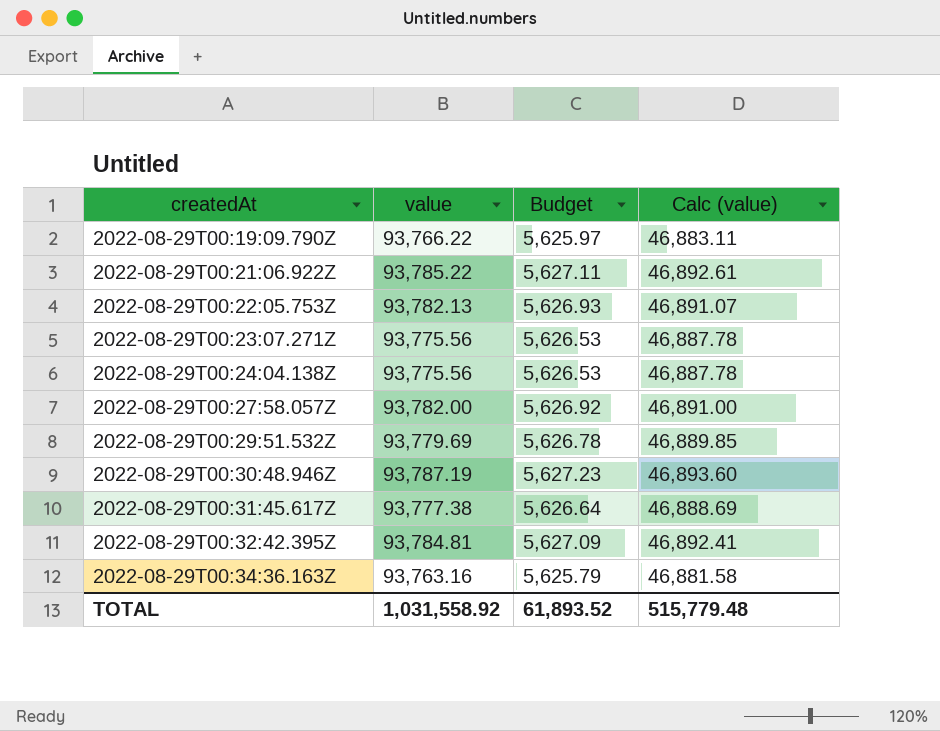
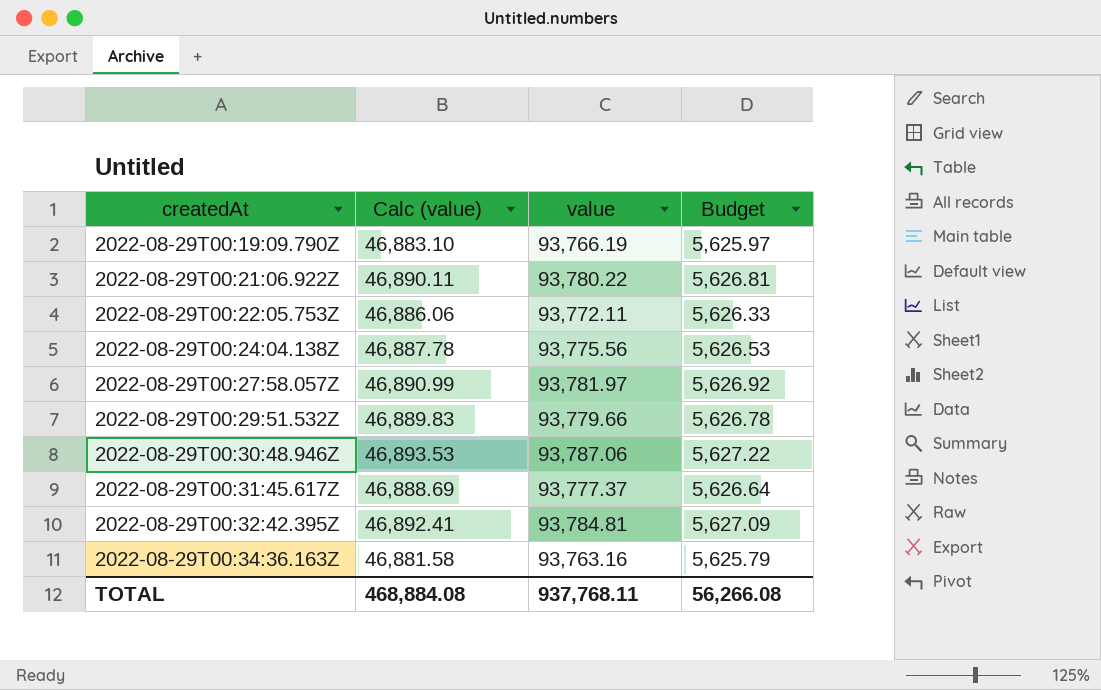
column Calc (value) | position: 4 -> 2
row 2022-08-29T00:23:07.271Z: 93,775.56 | 5,626.53 | 46,887.78 -> none
2022-08-29T00:19:09.790Z | Calc (value): 46,883.11 -> 46,883.10
2022-08-29T00:19:09.790Z | value: 93,766.22 -> 93,766.19
2022-08-29T00:21:06.922Z | Calc (value): 46,892.61 -> 46,890.11
2022-08-29T00:21:06.922Z | value: 93,785.22 -> 93,780.22
2022-08-29T00:21:06.922Z | Budget: 5,627.11 -> 5,626.81
2022-08-29T00:22:05.753Z | Calc (value): 46,891.07 -> 46,886.06
2022-08-29T00:22:05.753Z | value: 93,782.13 -> 93,772.11
2022-08-29T00:22:05.753Z | Budget: 5,626.93 -> 5,626.33
2022-08-29T00:27:58.057Z | Calc (value): 46,891.00 -> 46,890.99
2022-08-29T00:27:58.057Z | value: 93,782.00 -> 93,781.97
2022-08-29T00:29:51.532Z | Calc (value): 46,889.85 -> 46,889.83
2022-08-29T00:29:51.532Z | value: 93,779.69 -> 93,779.66
2022-08-29T00:30:48.946Z | Calc (value): 46,893.60 -> 46,893.53
2022-08-29T00:30:48.946Z | value: 93,787.19 -> 93,787.06
2022-08-29T00:30:48.946Z | Budget: 5,627.23 -> 5,627.22
2022-08-29T00:31:45.617Z | value: 93,777.38 -> 93,777.37
TOTAL | Calc (value): 515,779.48 -> 468,884.08
TOTAL | value: 1,031,558.92 -> 937,768.11
TOTAL | Budget: 61,893.52 -> 56,266.08

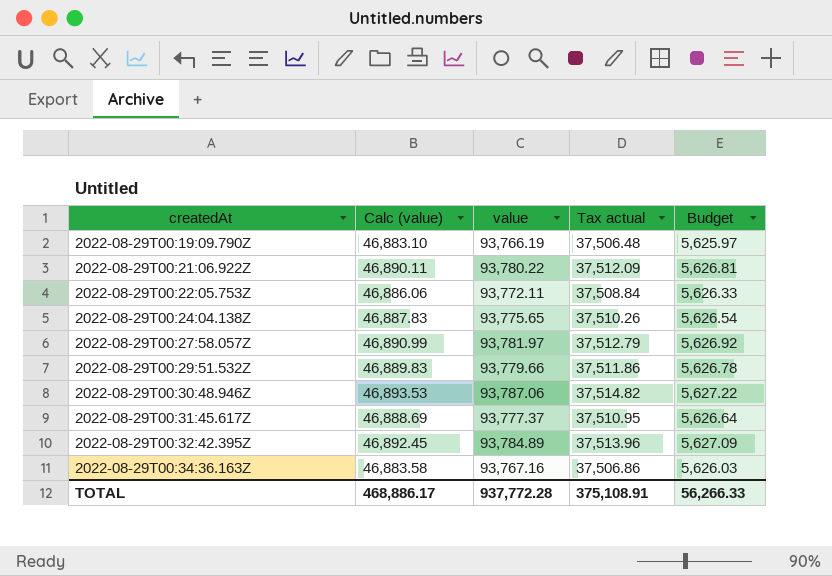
column Tax actual | formula: none -> [value] * 0.4
2022-08-29T00:24:04.138Z | Calc (value): 46,887.78 -> 46,887.83
2022-08-29T00:24:04.138Z | value: 93,775.56 -> 93,775.65
2022-08-29T00:24:04.138Z | Budget: 5,626.53 -> 5,626.54
2022-08-29T00:32:42.395Z | Calc (value): 46,892.41 -> 46,892.45
2022-08-29T00:32:42.395Z | value: 93,784.81 -> 93,784.89
2022-08-29T00:34:36.163Z | Calc (value): 46,881.58 -> 46,883.58
2022-08-29T00:34:36.163Z | value: 93,763.16 -> 93,767.16
2022-08-29T00:34:36.163Z | Budget: 5,625.79 -> 5,626.03
TOTAL | Calc (value): 468,884.08 -> 468,886.17
TOTAL | value: 937,768.11 -> 937,772.28
TOTAL | Budget: 56,266.08 -> 56,266.33

